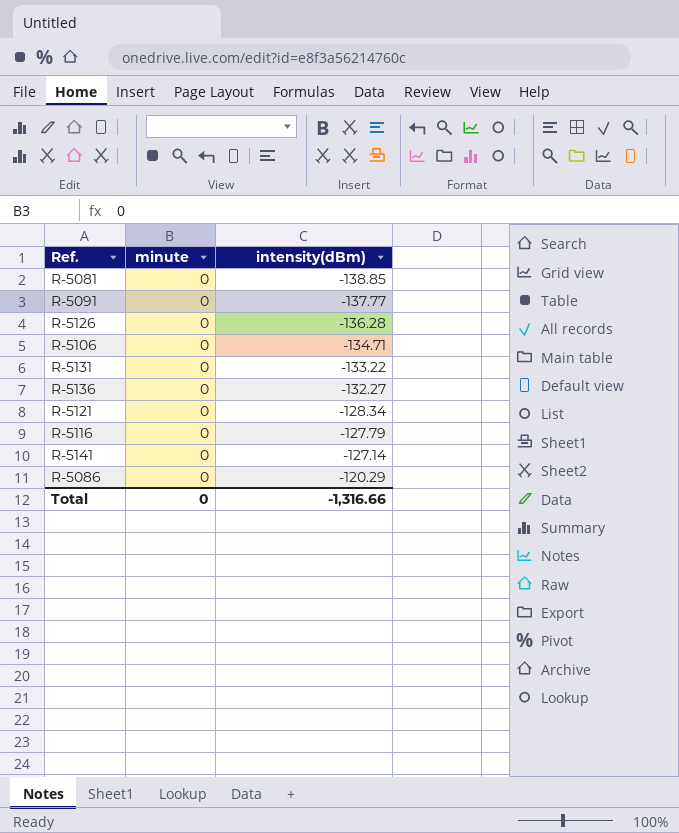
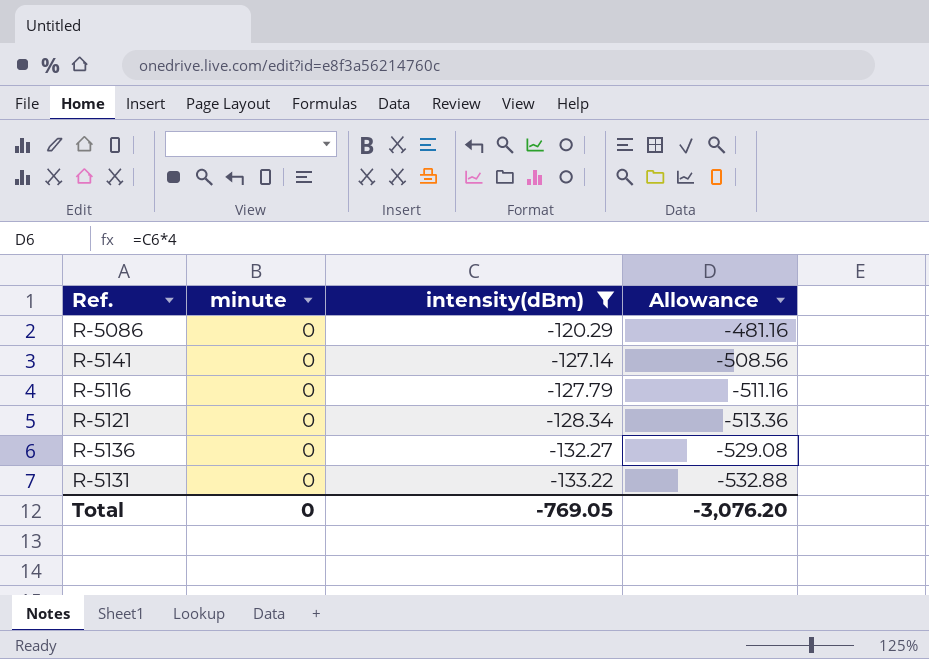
filter: none -> intensity(dBm) >= -133.22
row order: intensity(dBm) ascending -> intensity(dBm) descending
column Allowance | formula: none -> [intensity(dBm)] * 4
Total | intensity(dBm): -1,316.66 -> -769.05

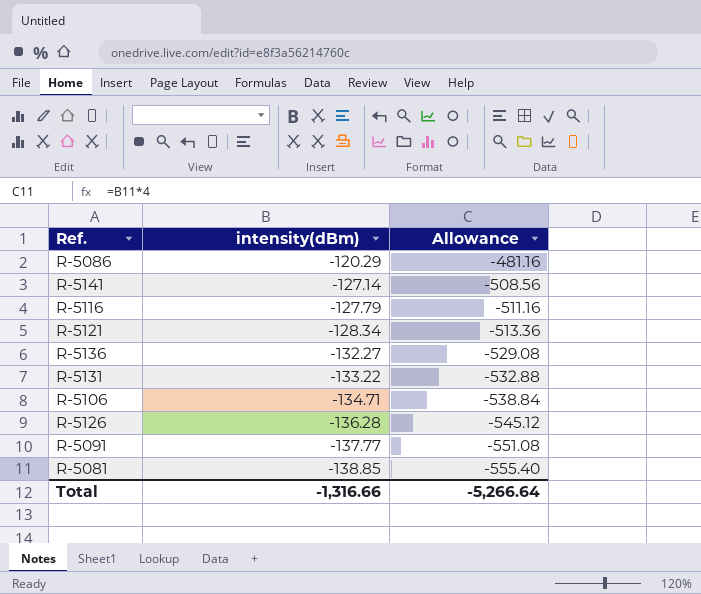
filter: intensity(dBm) >= -133.22 -> none
column minute | position: 2 -> none
Total | intensity(dBm): -769.05 -> -1,316.66
Total | Allowance: -3,076.20 -> -5,266.64

